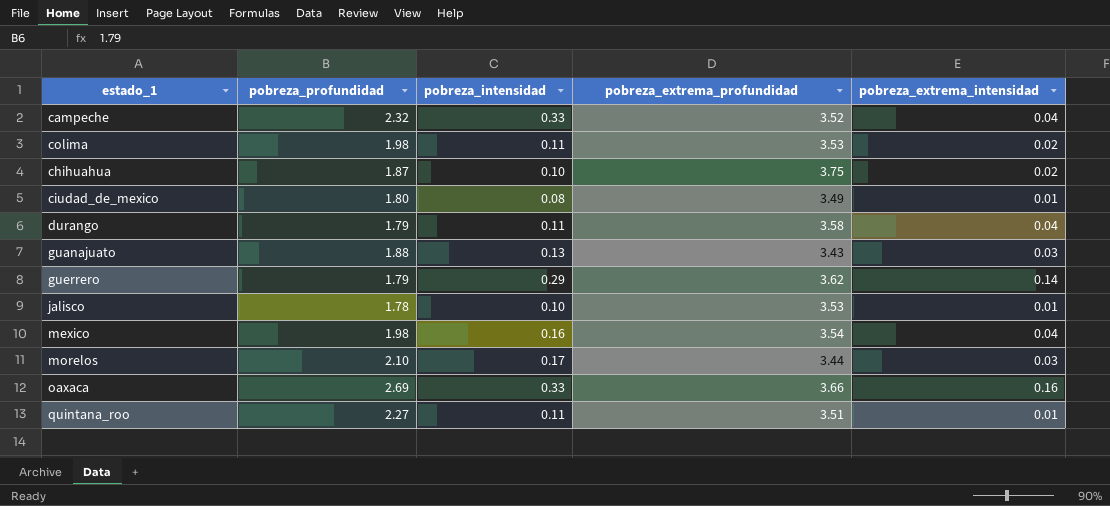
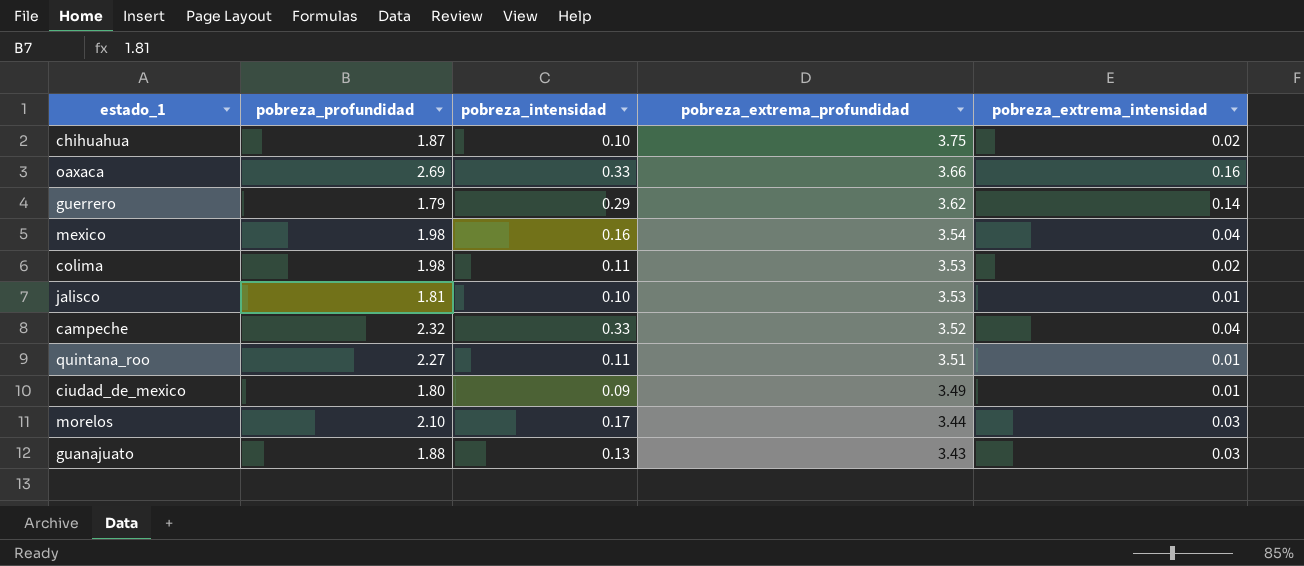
row order: none -> pobreza_extrema_profundidad descending
row durango: 1.79 | 0.11 | 3.58 | 0.04 -> none
jalisco | pobreza_profundidad: 1.78 -> 1.81
ciudad_de_mexico | pobreza_intensidad: 0.08 -> 0.09

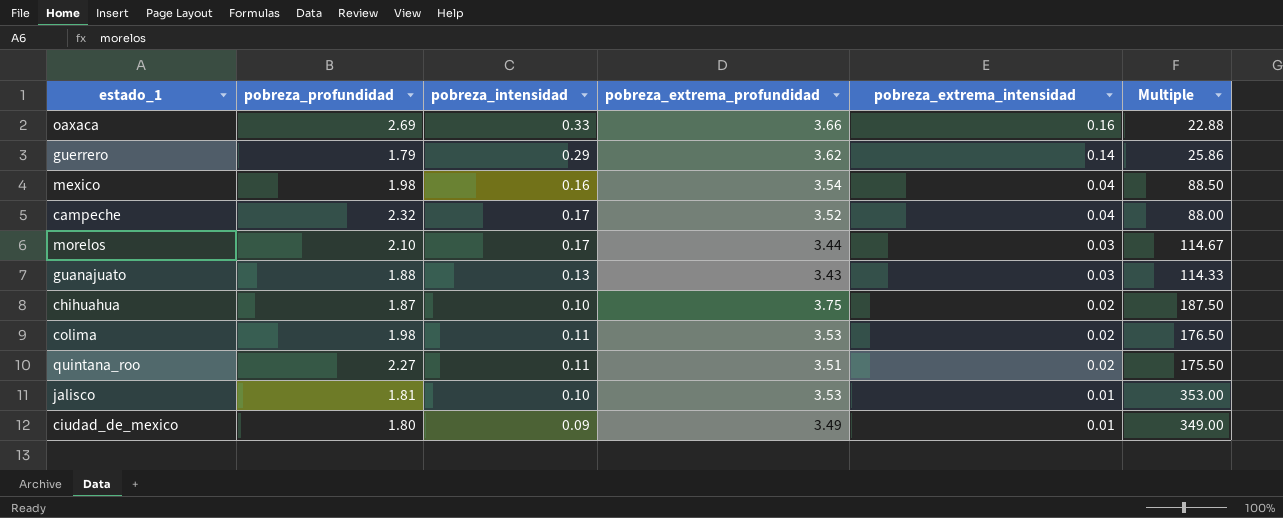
row order: pobreza_extrema_profundidad descending -> pobreza_extrema_intensidad descending
column Multiple | formula: none -> [pobreza_extrema_profundidad] / [pobreza_extrema_intensidad]
campeche | pobreza_intensidad: 0.33 -> 0.17
quintana_roo | pobreza_extrema_intensidad: 0.01 -> 0.02

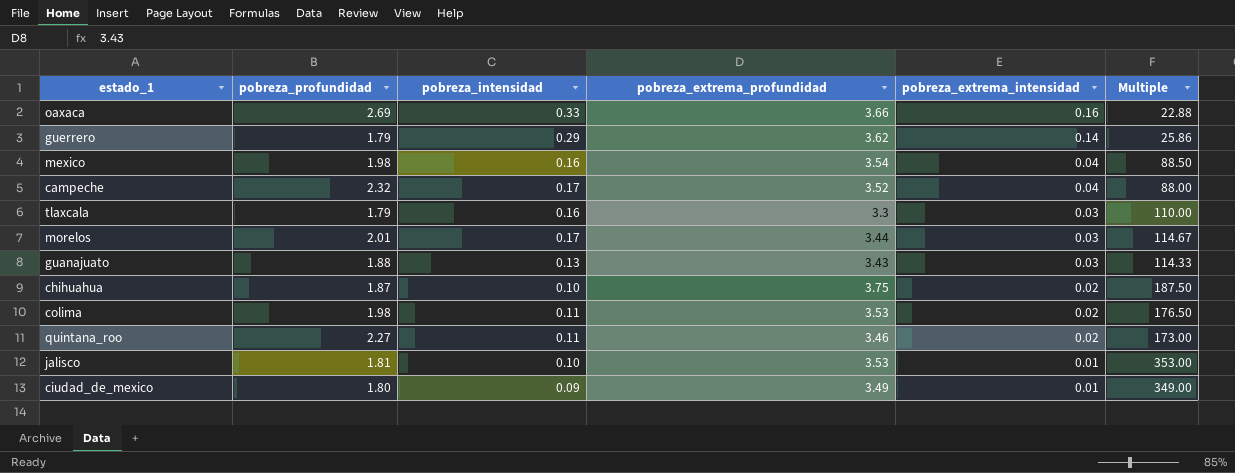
row tlaxcala: none -> 1.79 | 0.16 | 3.3 | 0.03 | 110.00
morelos | pobreza_profundidad: 2.10 -> 2.01
quintana_roo | pobreza_extrema_profundidad: 3.51 -> 3.46
quintana_roo | Multiple: 175.50 -> 173.00

